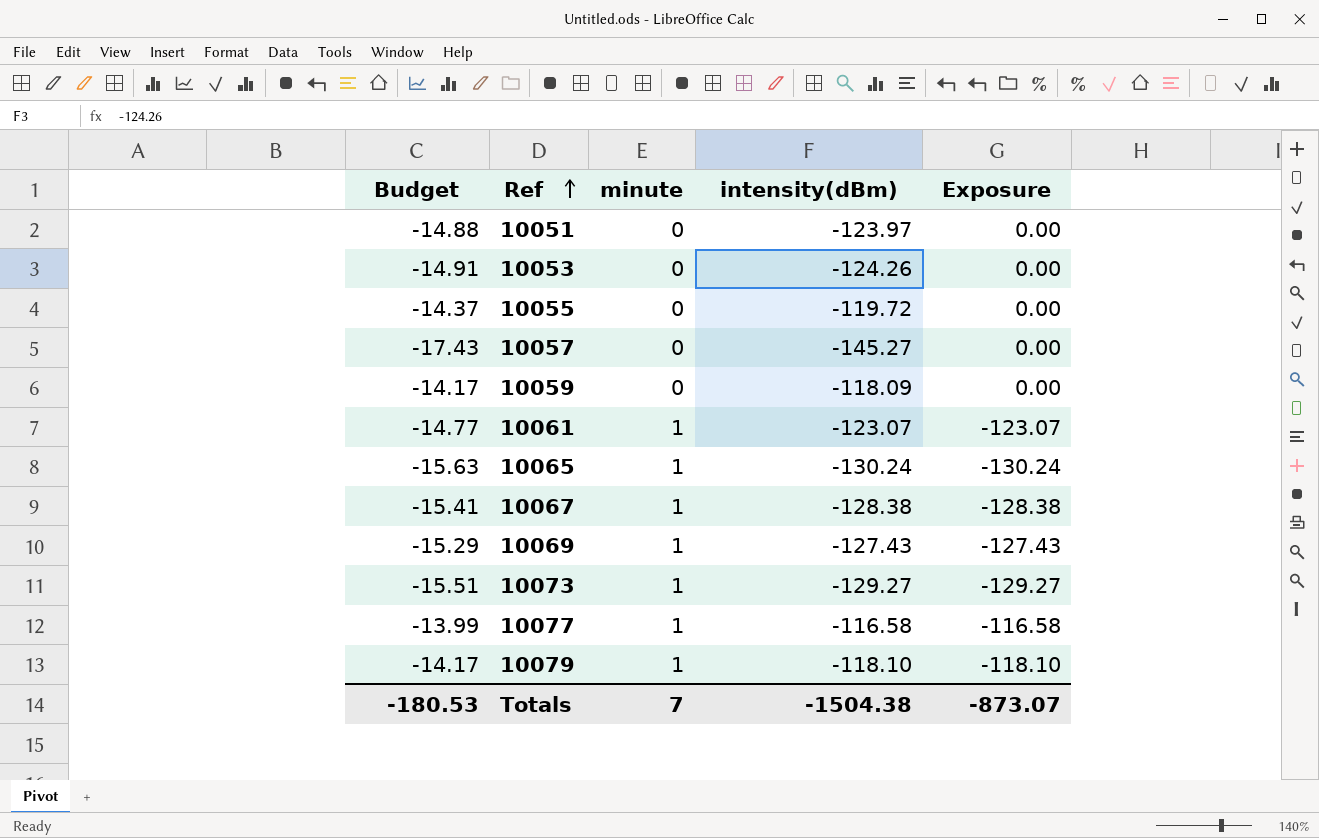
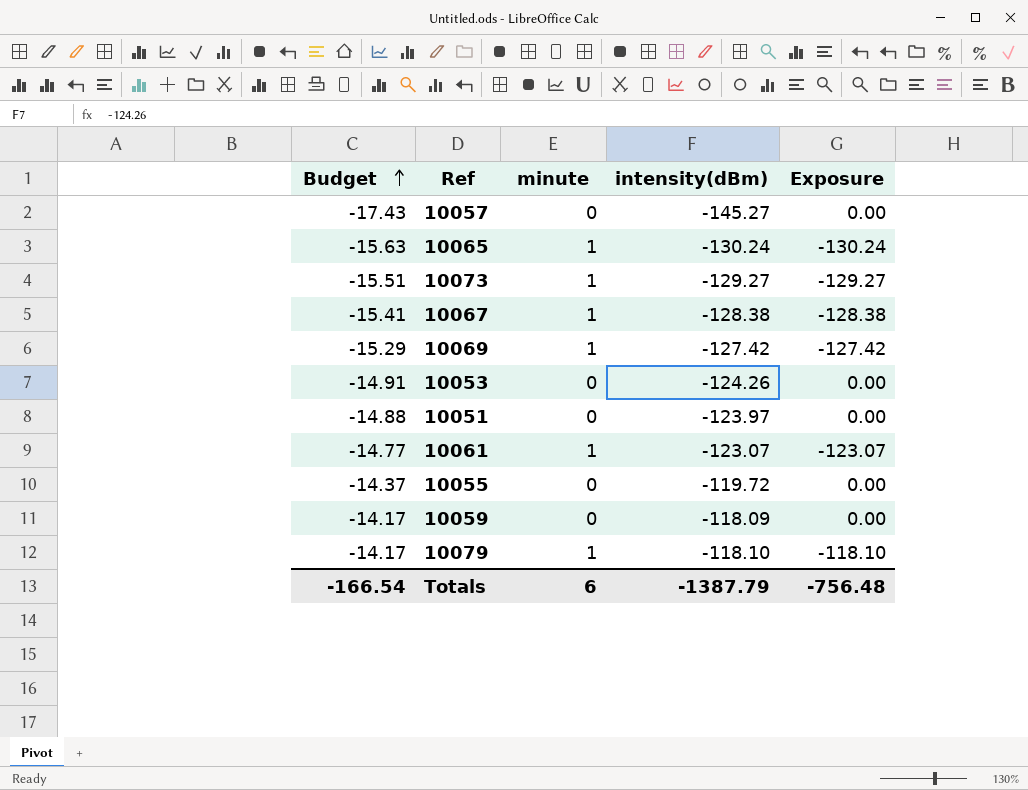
row order: Ref ascending -> Budget ascending
row 10077: -13.99 | 1 | -116.58 | -116.58 -> none
10069 | intensity(dBm): -127.43 -> -127.42
10069 | Exposure: -127.43 -> -127.42
Totals | Budget: -180.53 -> -166.54
Totals | minute: 7 -> 6
Totals | intensity(dBm): -1504.38 -> -1387.79
Totals | Exposure: -873.07 -> -756.48

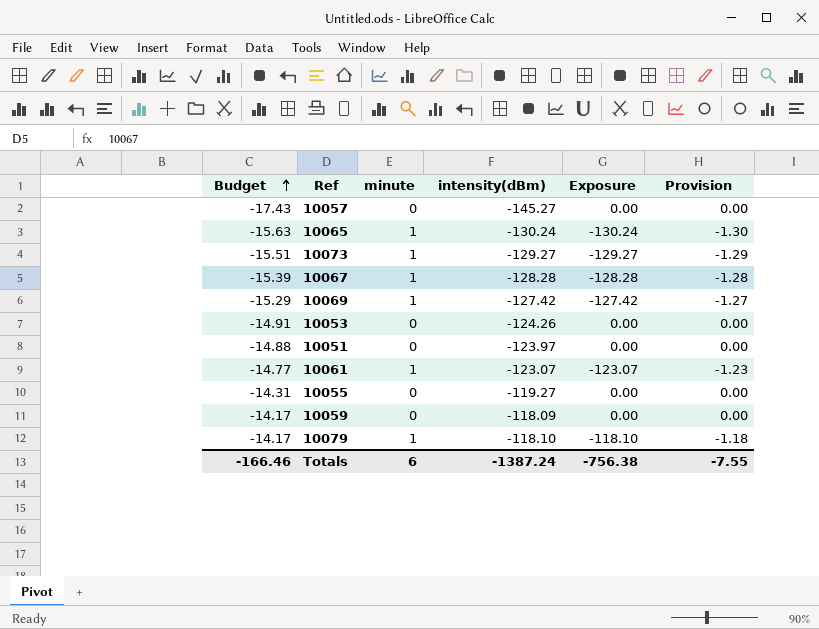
column Provision | formula: none -> [Exposure] * 0.01
10067 | Budget: -15.41 -> -15.39
10067 | intensity(dBm): -128.38 -> -128.28
10067 | Exposure: -128.38 -> -128.28
10055 | Budget: -14.37 -> -14.31
10055 | intensity(dBm): -119.72 -> -119.27
Totals | Budget: -166.54 -> -166.46
Totals | intensity(dBm): -1387.79 -> -1387.24
Totals | Exposure: -756.48 -> -756.38

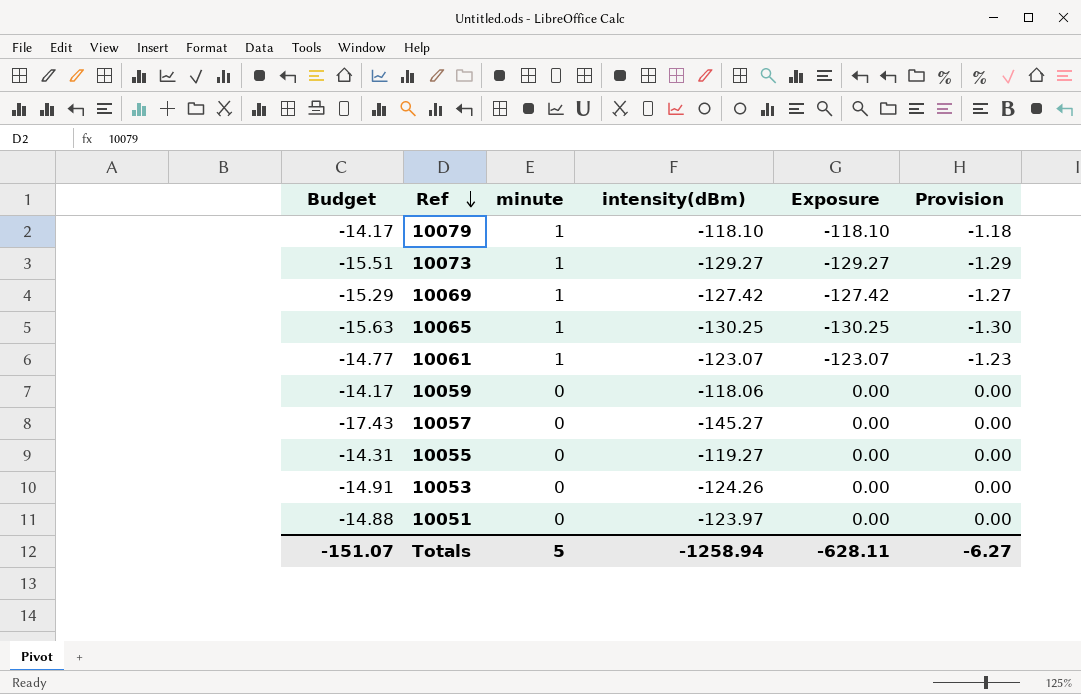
row order: Budget ascending -> Ref descending
row 10067: -15.39 | 1 | -128.28 | -128.28 | -1.28 -> none
10065 | intensity(dBm): -130.24 -> -130.25
10065 | Exposure: -130.24 -> -130.25
10059 | intensity(dBm): -118.09 -> -118.06
Totals | Budget: -166.46 -> -151.07
Totals | minute: 6 -> 5
Totals | intensity(dBm): -1387.24 -> -1258.94
Totals | Exposure: -756.38 -> -628.11
Totals | Provision: -7.55 -> -6.27

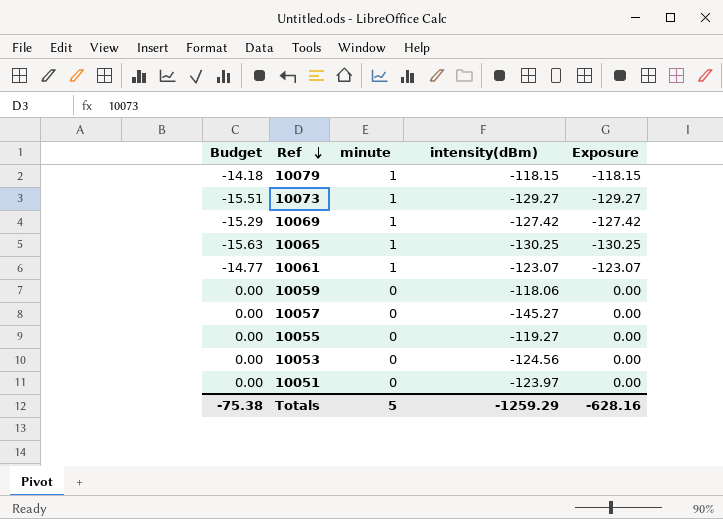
column Provision | formula: [Exposure] * 0.01 -> none
column Budget | formula: [intensity(dBm)] * 0.12 -> [Exposure] * 0.12
10079 | intensity(dBm): -118.10 -> -118.15
10079 | Exposure: -118.10 -> -118.15
10053 | intensity(dBm): -124.26 -> -124.56
Totals | Budget: -151.07 -> -75.38
Totals | intensity(dBm): -1258.94 -> -1259.29
Totals | Exposure: -628.11 -> -628.16

